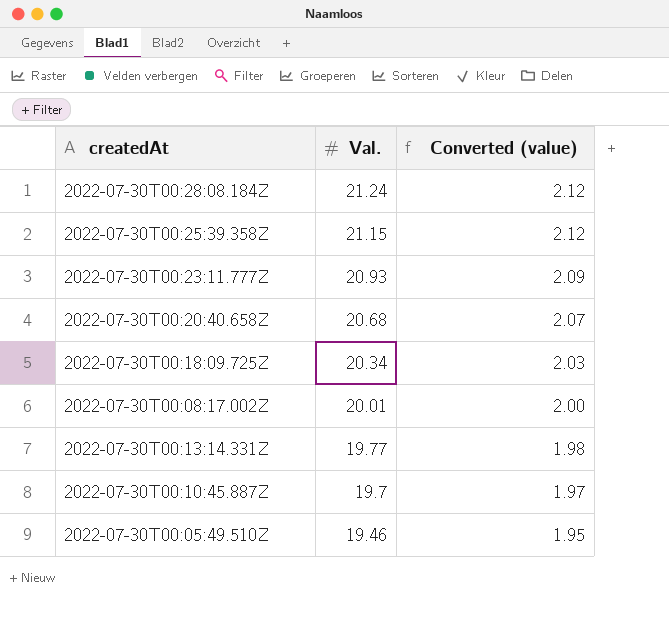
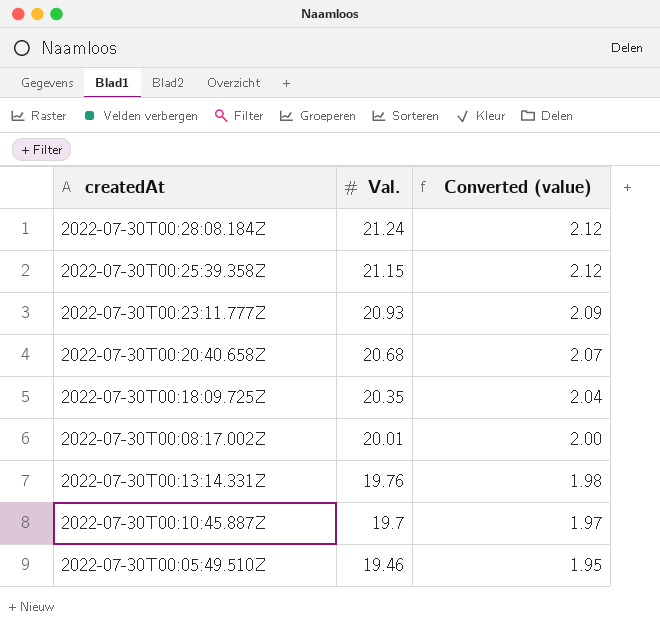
2022-07-30T00:18:09.725Z | Val.: 20.34 -> 20.35
2022-07-30T00:18:09.725Z | Converted (value): 2.03 -> 2.04
2022-07-30T00:13:14.331Z | Val.: 19.77 -> 19.76

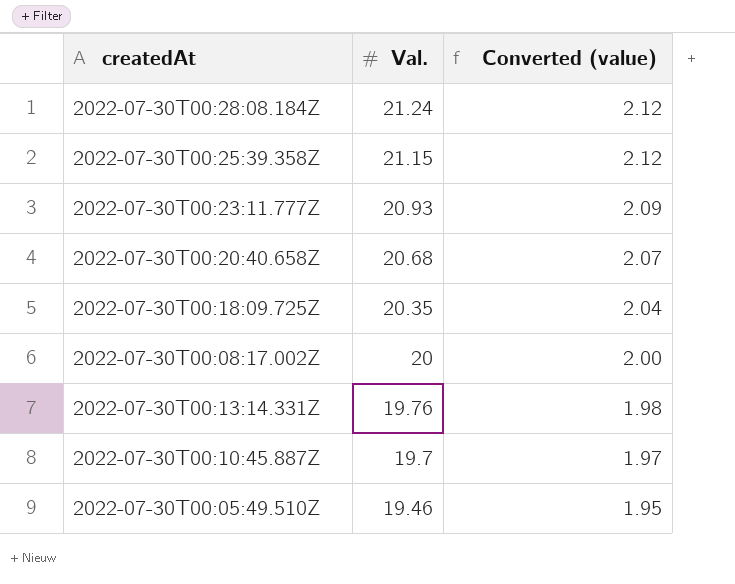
2022-07-30T00:08:17.002Z | Val.: 20.01 -> 20

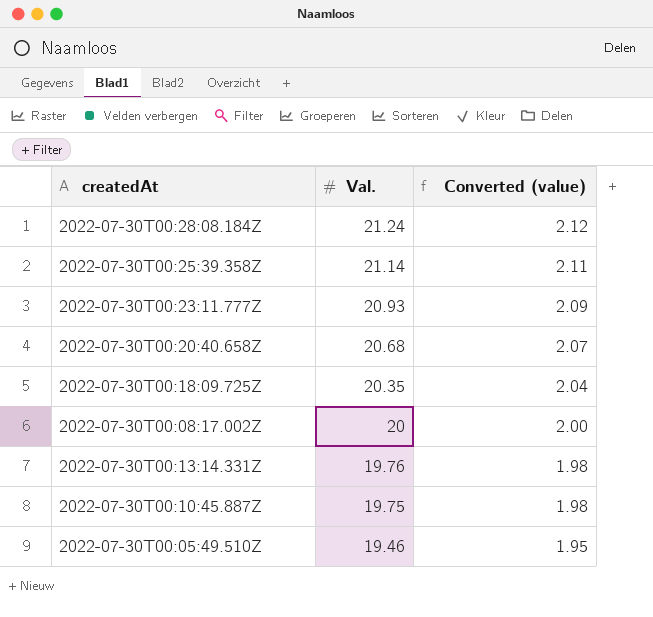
2022-07-30T00:25:39.358Z | Val.: 21.15 -> 21.14
2022-07-30T00:25:39.358Z | Converted (value): 2.12 -> 2.11
2022-07-30T00:10:45.887Z | Val.: 19.7 -> 19.75
2022-07-30T00:10:45.887Z | Converted (value): 1.97 -> 1.98

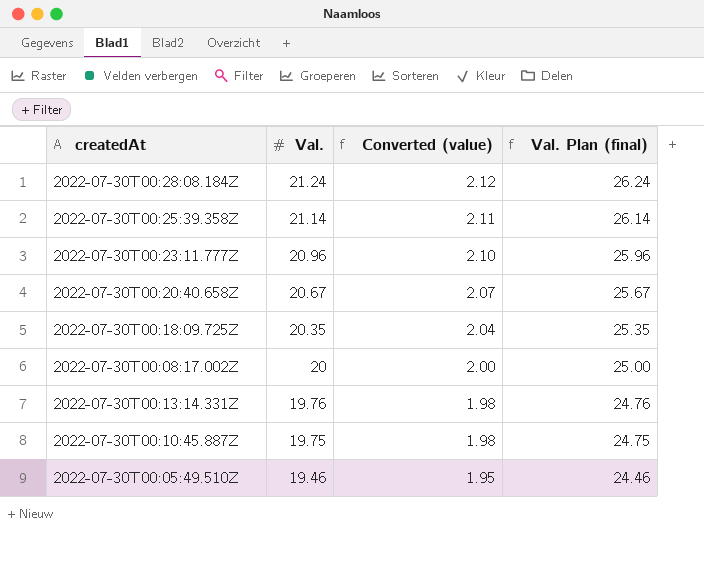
column Val. Plan (final) | formula: none -> [Val.] + 5
2022-07-30T00:23:11.777Z | Val.: 20.93 -> 20.96
2022-07-30T00:23:11.777Z | Converted (value): 2.09 -> 2.10
2022-07-30T00:20:40.658Z | Val.: 20.68 -> 20.67

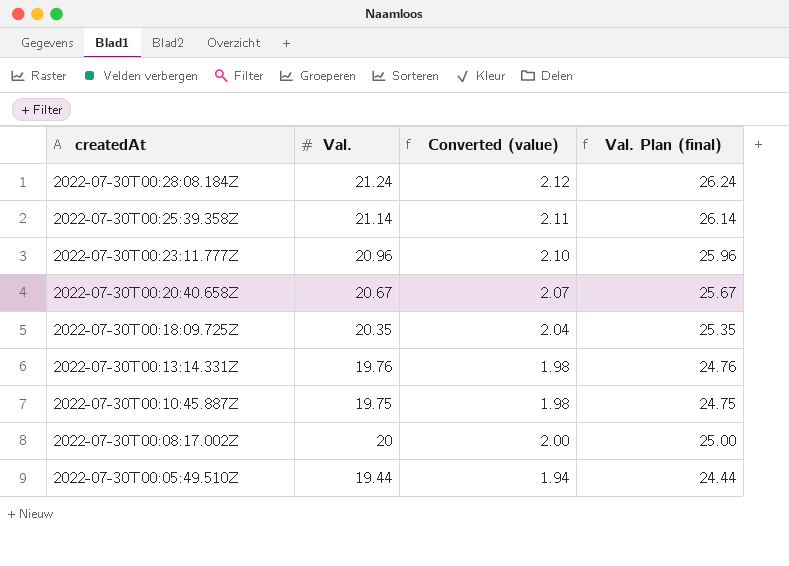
row order: Val. descending -> createdAt descending
2022-07-30T00:05:49.510Z | Val.: 19.46 -> 19.44
2022-07-30T00:05:49.510Z | Converted (value): 1.95 -> 1.94
2022-07-30T00:05:49.510Z | Val. Plan (final): 24.46 -> 24.44

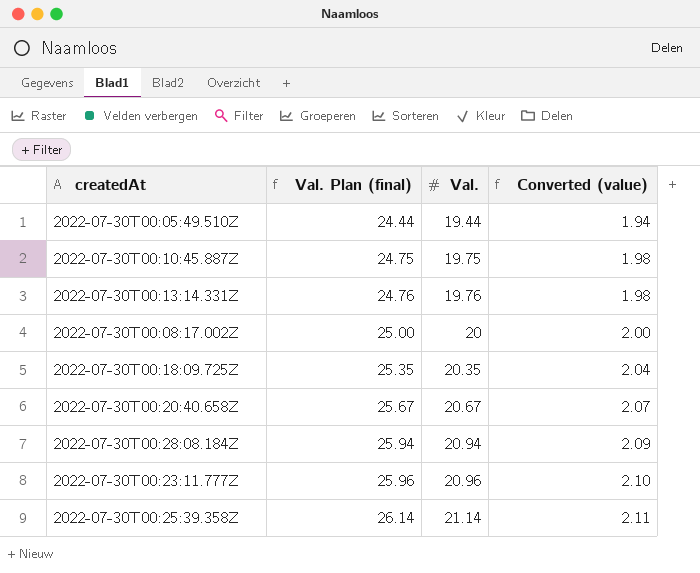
row order: createdAt descending -> Val. Plan (final) ascending
column Val. Plan (final) | position: 4 -> 2
2022-07-30T00:28:08.184Z | Val. Plan (final): 26.24 -> 25.94
2022-07-30T00:28:08.184Z | Val.: 21.24 -> 20.94
2022-07-30T00:28:08.184Z | Converted (value): 2.12 -> 2.09

